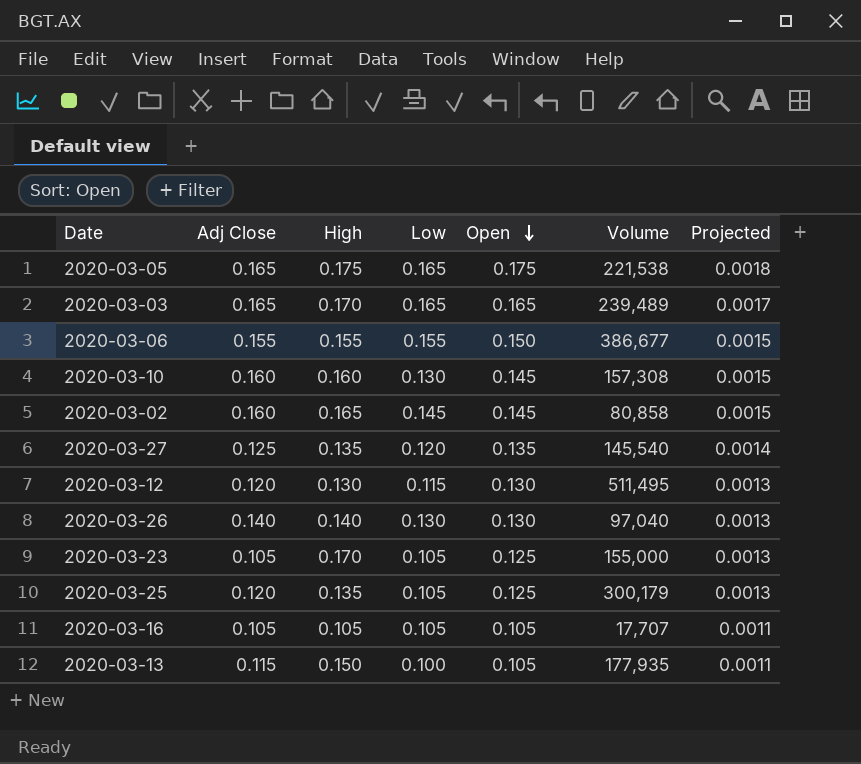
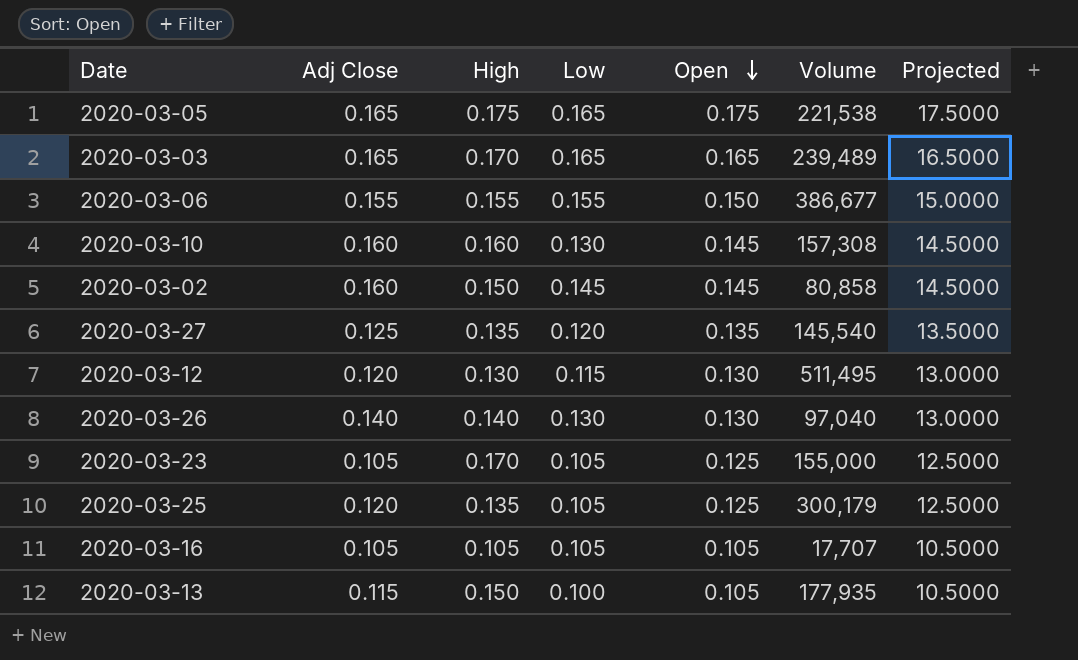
column Projected | formula: [Open] * 0.01 -> [Open] * 100
2020-03-02 | High: 0.165 -> 0.150

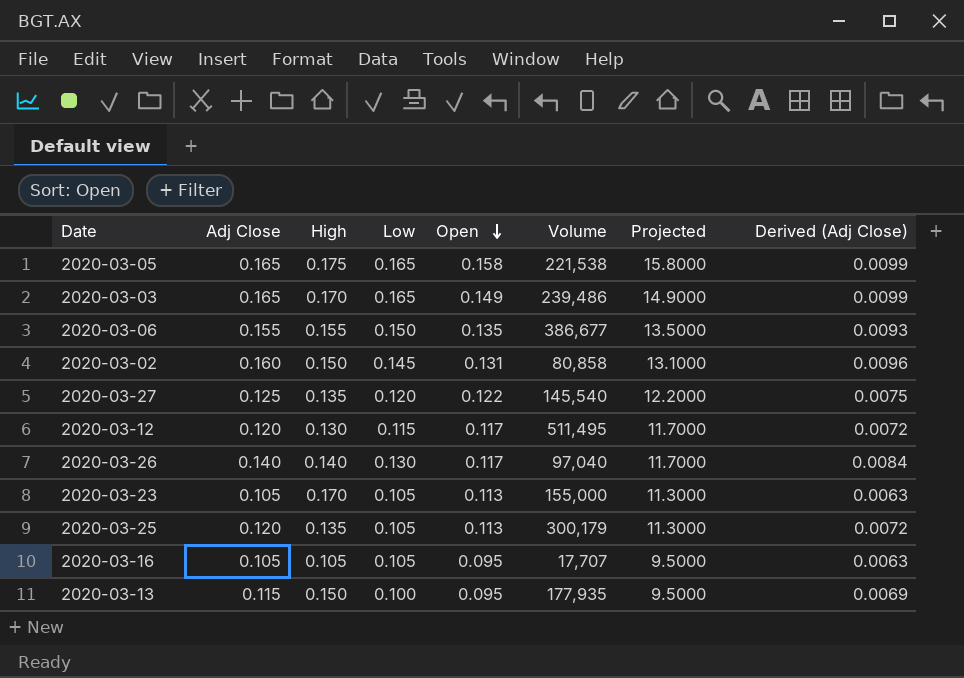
column Derived (Adj Close) | formula: none -> [Adj Close] * 0.06
row 2020-03-10: 0.160 | 0.160 | 0.130 | 0.145 | 157,308 | 14.5000 -> none
2020-03-05 | Open: 0.175 -> 0.158
2020-03-05 | Projected: 17.5000 -> 15.8000
2020-03-03 | Open: 0.165 -> 0.149
2020-03-03 | Volume: 239,489 -> 239,486
2020-03-03 | Projected: 16.5000 -> 14.9000
2020-03-06 | Low: 0.155 -> 0.150
2020-03-06 | Open: 0.150 -> 0.135
2020-03-06 | Projected: 15.0000 -> 13.5000
2020-03-02 | Open: 0.145 -> 0.131
2020-03-02 | Projected: 14.5000 -> 13.1000
2020-03-27 | Open: 0.135 -> 0.122
2020-03-27 | Projected: 13.5000 -> 12.2000
2020-03-12 | Open: 0.130 -> 0.117
2020-03-12 | Projected: 13.0000 -> 11.7000
2020-03-26 | Open: 0.130 -> 0.117
2020-03-26 | Projected: 13.0000 -> 11.7000
2020-03-23 | Open: 0.125 -> 0.113
2020-03-23 | Projected: 12.5000 -> 11.3000
2020-03-25 | Open: 0.125 -> 0.113
2020-03-25 | Projected: 12.5000 -> 11.3000
2020-03-16 | Open: 0.105 -> 0.095
2020-03-16 | Projected: 10.5000 -> 9.5000
2020-03-13 | Open: 0.105 -> 0.095
2020-03-13 | Projected: 10.5000 -> 9.5000

